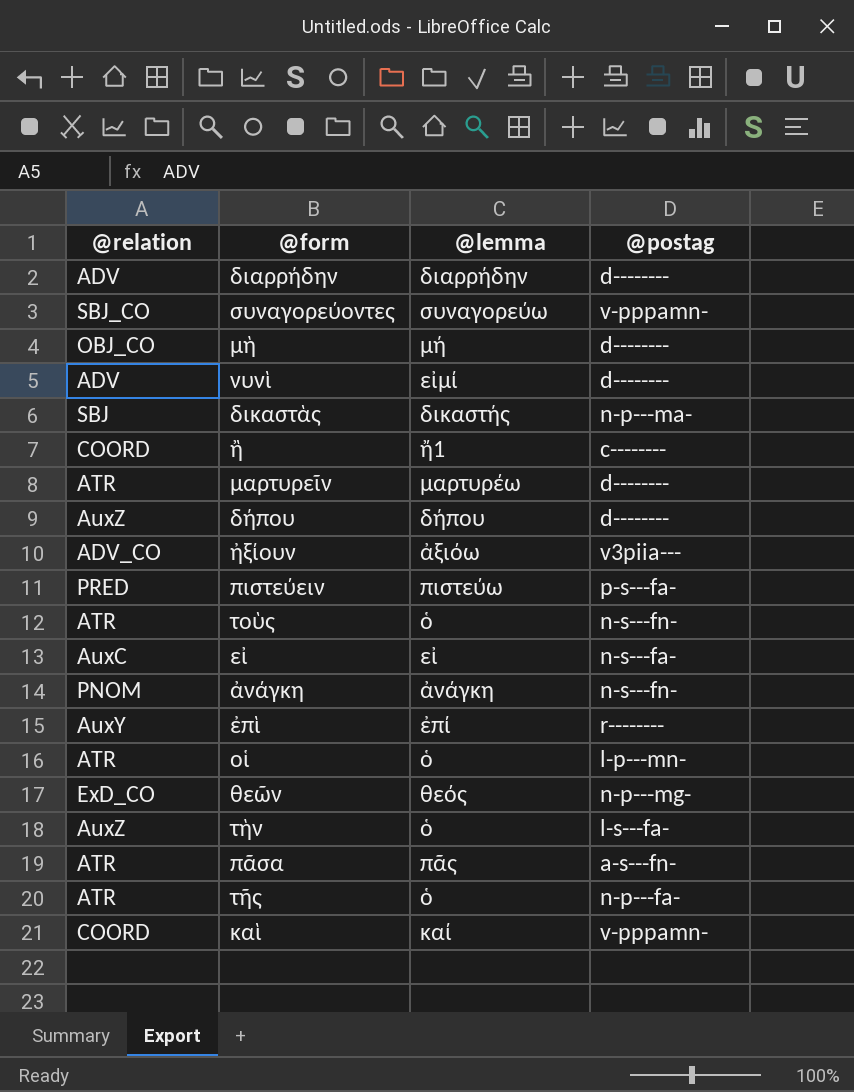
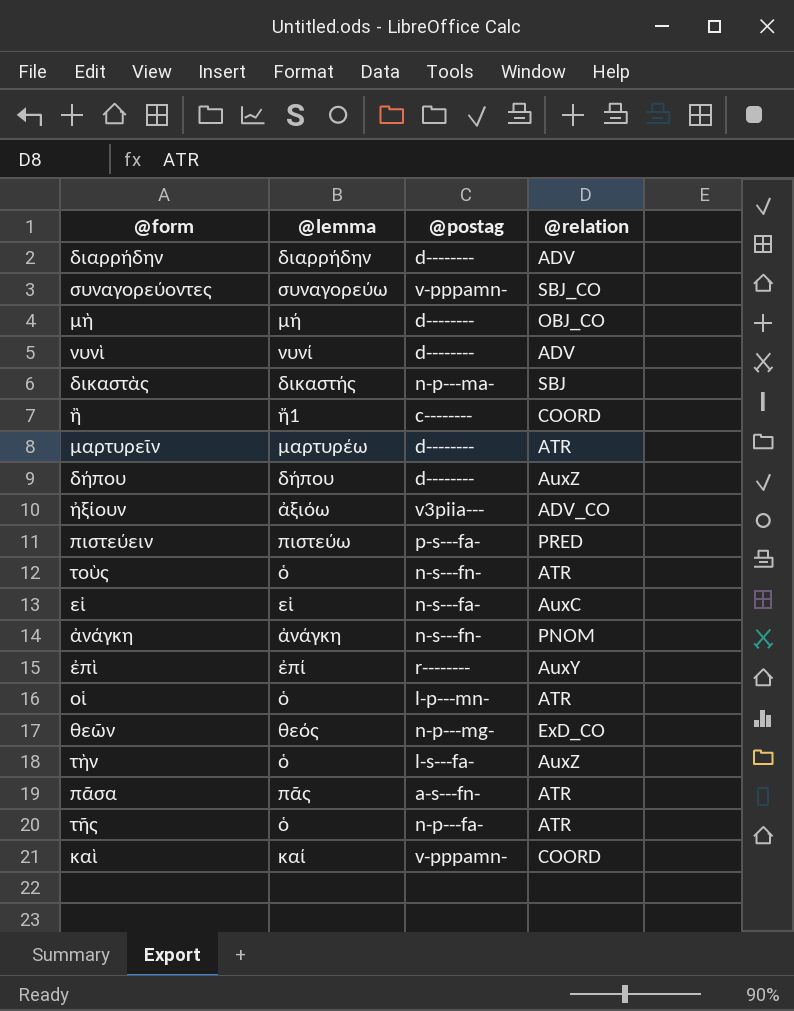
column @relation | position: 1 -> 4
νυνὶ | @lemma: εἰμί -> νυνί

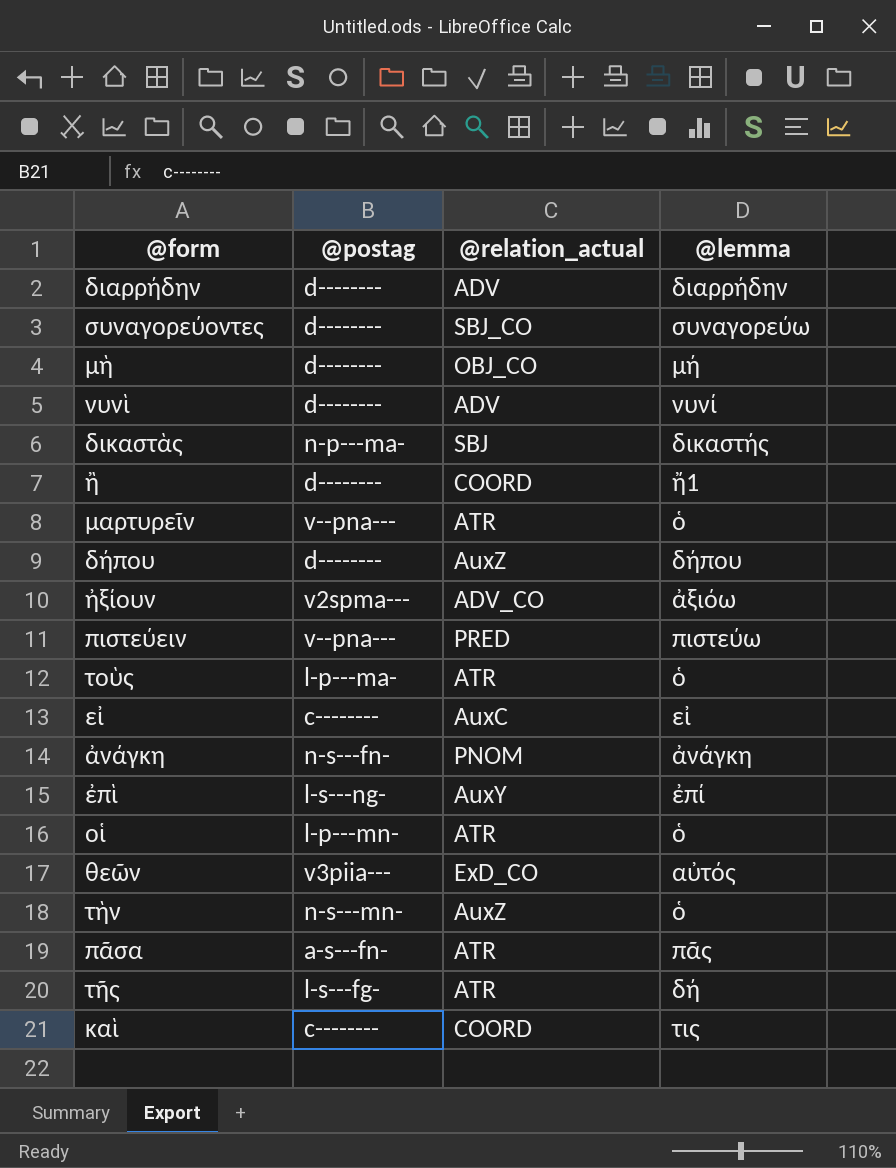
column name: @relation -> @relation_actual
column @lemma | position: 2 -> 4
συναγορεύοντες | @postag: v-pppamn- -> d--------
ἢ | @postag: c-------- -> d--------
μαρτυρεῖν | @postag: d-------- -> v--pna---
μαρτυρεῖν | @lemma: μαρτυρέω -> ὁ
ἠξίουν | @postag: v3piia--- -> v2spma---
πιστεύειν | @postag: p-s---fa- -> v--pna---
τοὺς | @postag: n-s---fn- -> l-p---ma-
εἰ | @postag: n-s---fa- -> c--------
ἐπὶ | @postag: r-------- -> l-s---ng-
θεῶν | @postag: n-p---mg- -> v3piia---
θεῶν | @lemma: θεός -> αὐτός
τὴν | @postag: l-s---fa- -> n-s---mn-
τῆς | @postag: n-p---fa- -> l-s---fg-
τῆς | @lemma: ὁ -> δή
καὶ | @postag: v-pppamn- -> c--------
καὶ | @lemma: καί -> τις

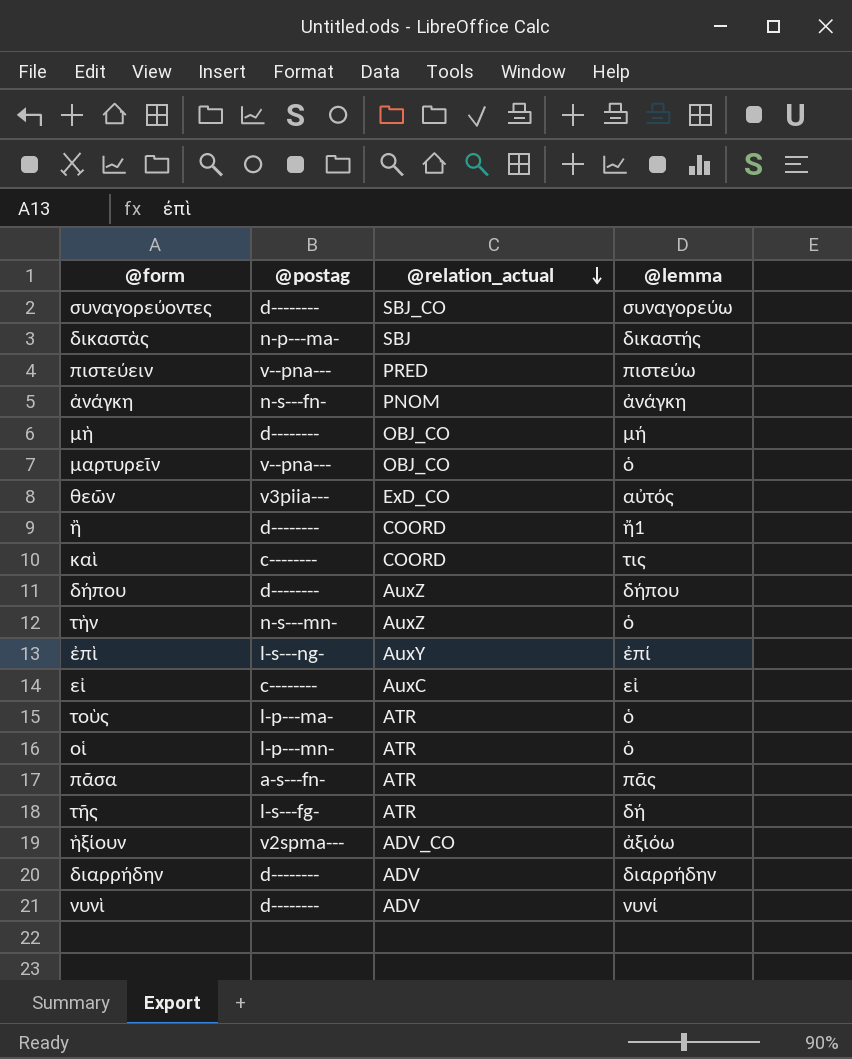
row order: none -> @relation_actual descending
μαρτυρεῖν | @relation_actual: ATR -> OBJ_CO

